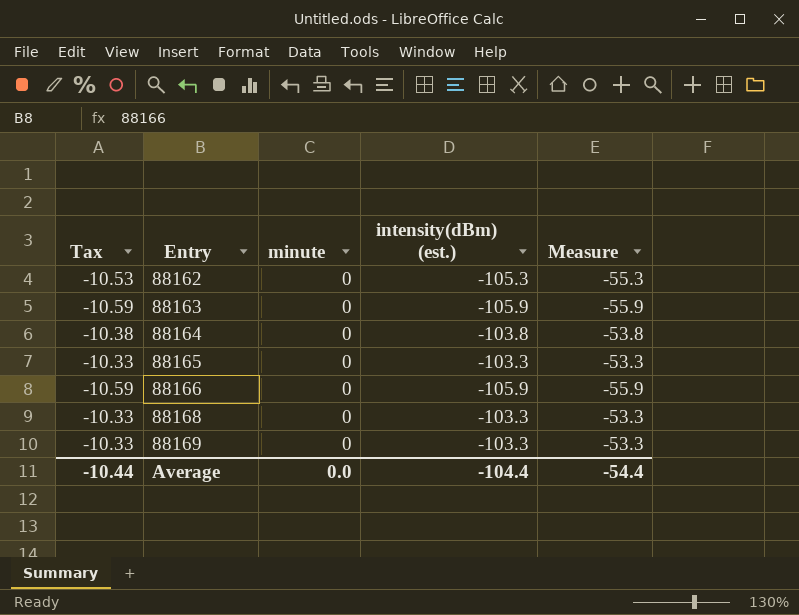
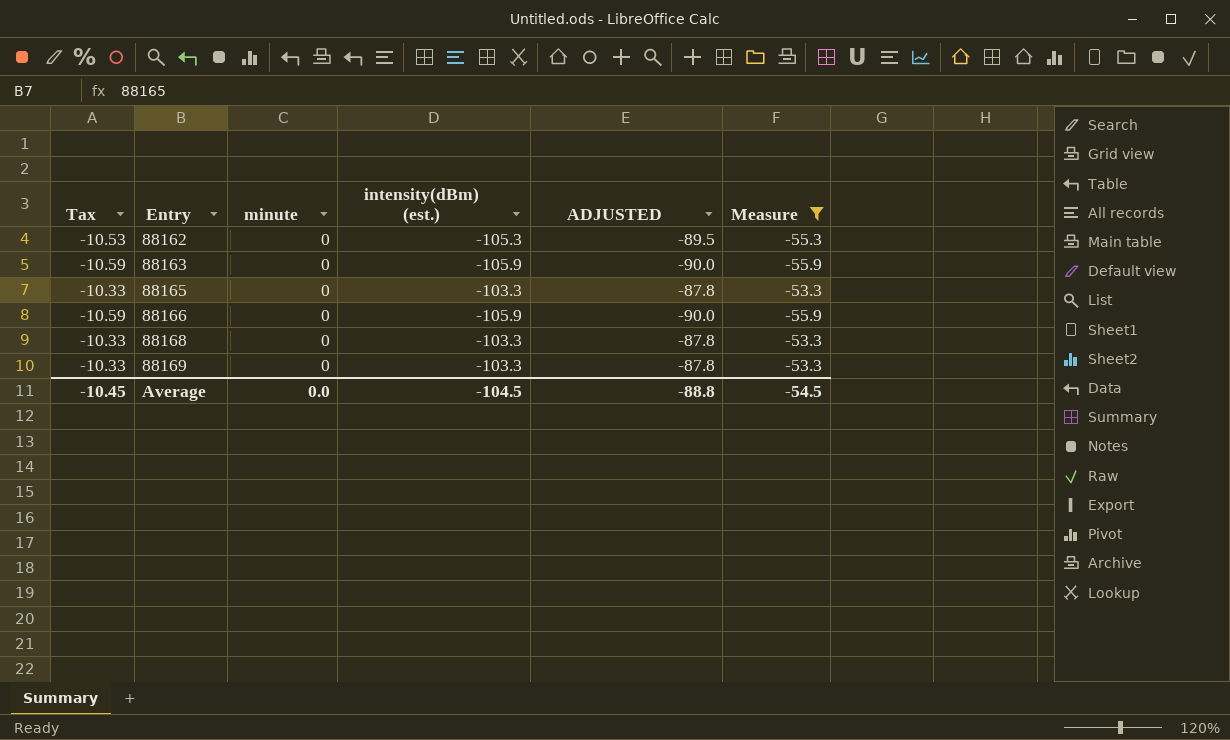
filter: none -> Measure != -53.8
column ADJUSTED | formula: none -> [intensity(dBm) (est.)] * 0.85
Average | Tax: -10.44 -> -10.45
Average | intensity(dBm) (est.): -104.4 -> -104.5
Average | Measure: -54.4 -> -54.5

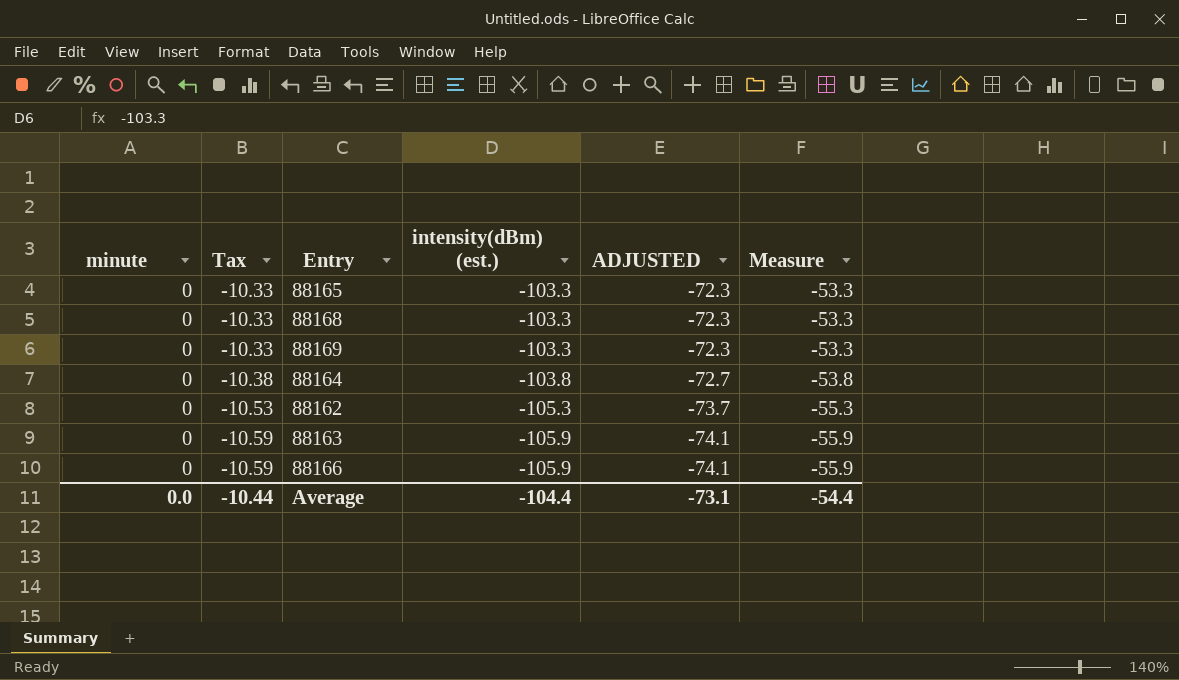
filter: Measure != -53.8 -> none
row order: Entry ascending -> Tax descending
column minute | position: 3 -> 1
column ADJUSTED | formula: [intensity(dBm) (est.)] * 0.85 -> [intensity(dBm) (est.)] * 0.7
Average | Tax: -10.45 -> -10.44
Average | intensity(dBm) (est.): -104.5 -> -104.4
Average | ADJUSTED: -88.8 -> -73.1
Average | Measure: -54.5 -> -54.4

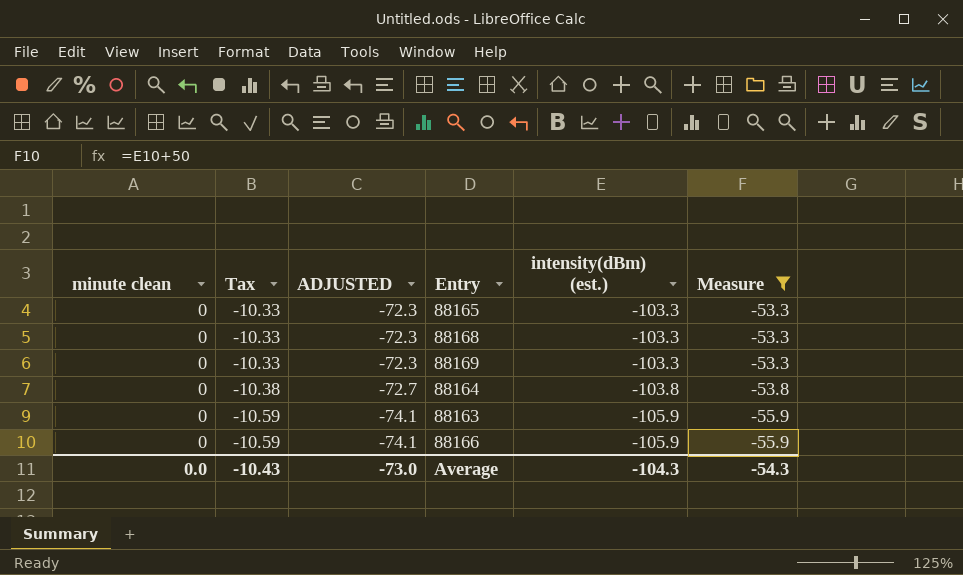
filter: none -> Measure != -55.3
column name: minute -> minute clean
column ADJUSTED | position: 5 -> 3
Average | Tax: -10.44 -> -10.43
Average | ADJUSTED: -73.1 -> -73.0
Average | intensity(dBm) (est.): -104.4 -> -104.3
Average | Measure: -54.4 -> -54.3

